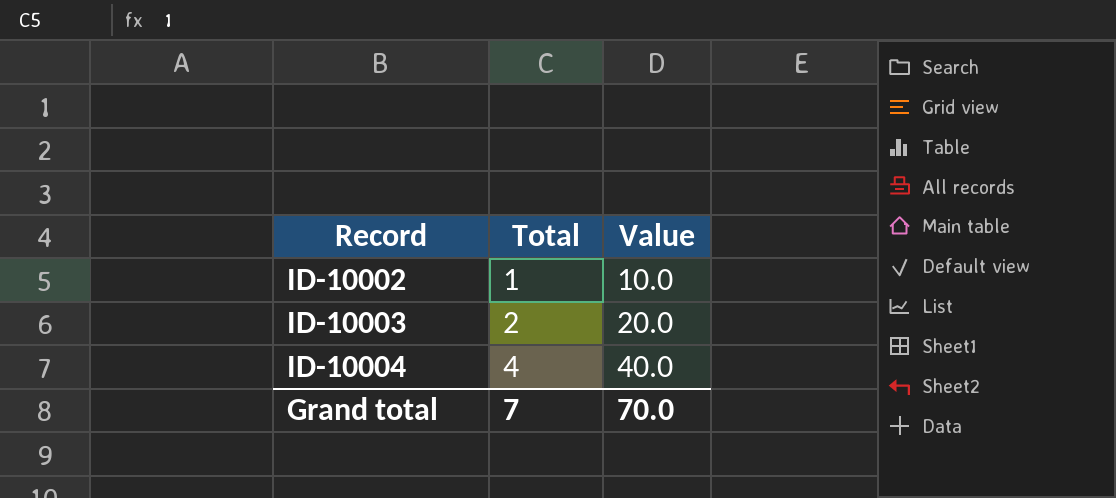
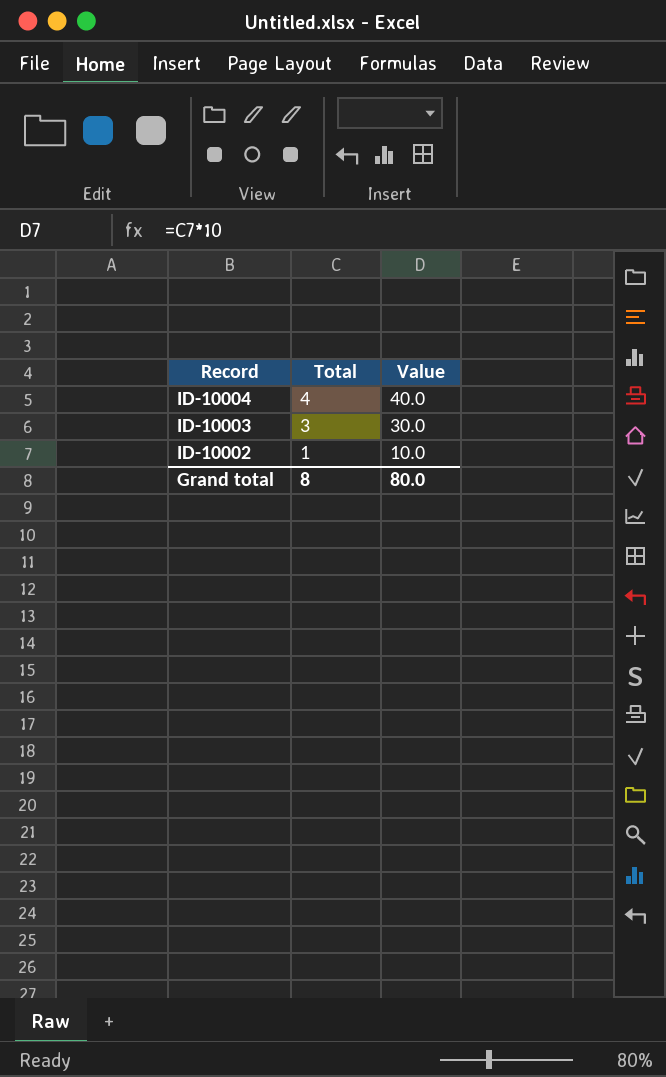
row order: Record ascending -> Record descending
ID-10003 | Total: 2 -> 3
ID-10003 | Value: 20.0 -> 30.0
Grand total | Total: 7 -> 8
Grand total | Value: 70.0 -> 80.0

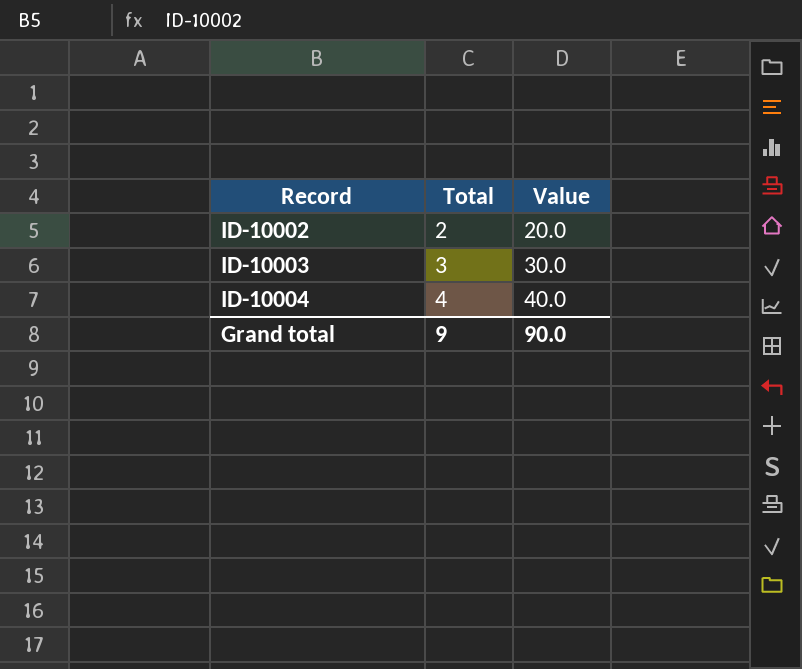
row order: Record descending -> Record ascending
ID-10002 | Total: 1 -> 2
ID-10002 | Value: 10.0 -> 20.0
Grand total | Total: 8 -> 9
Grand total | Value: 80.0 -> 90.0

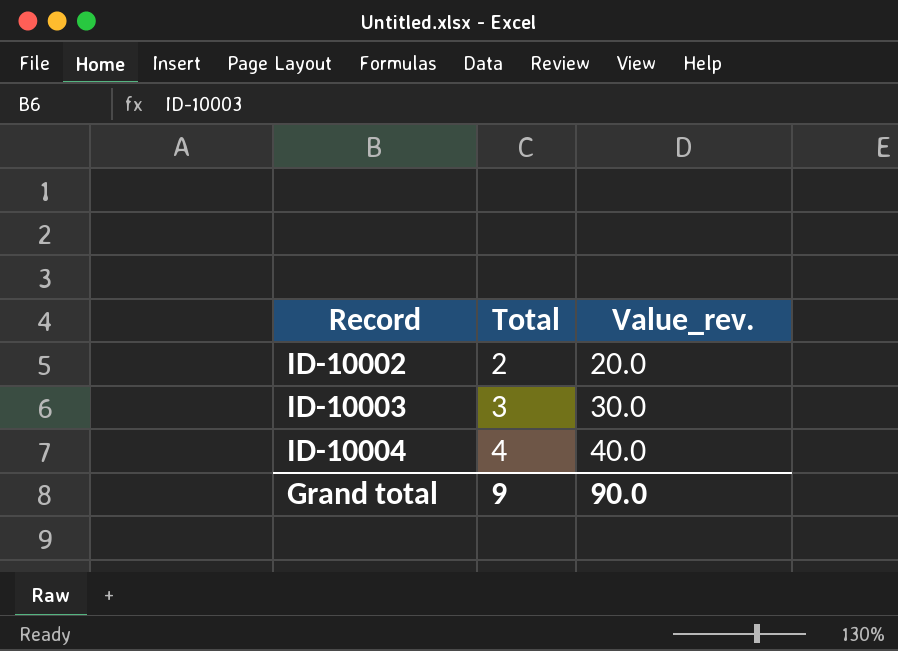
column name: Value -> Value_rev.

